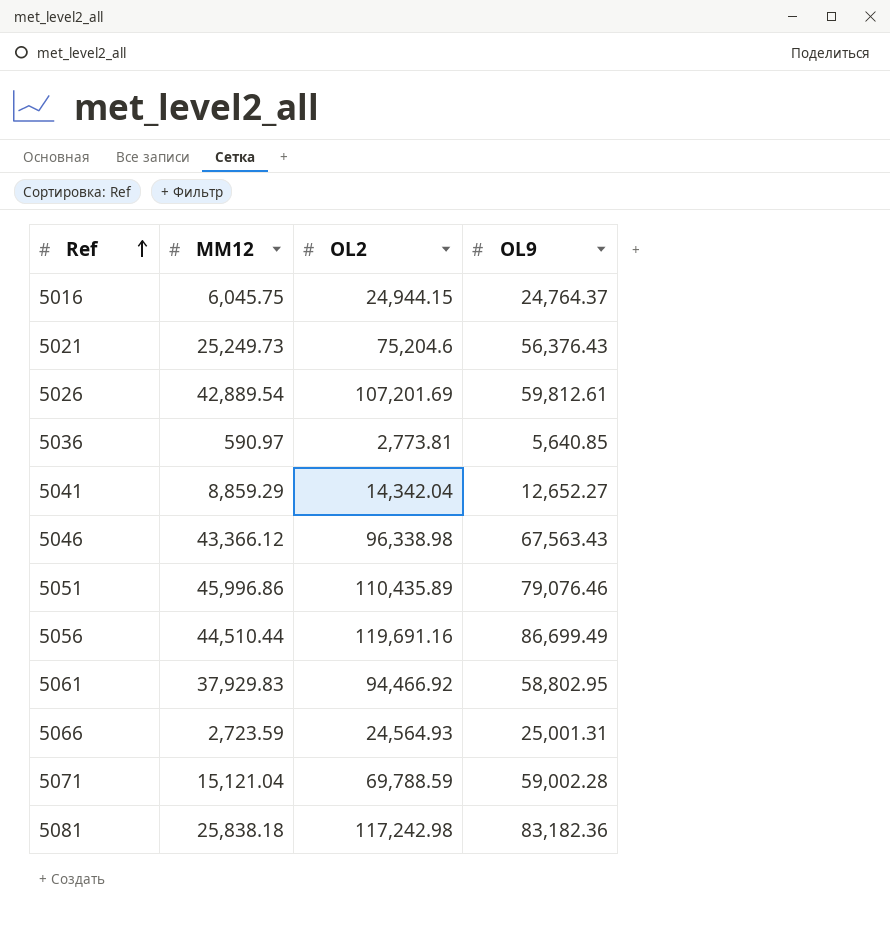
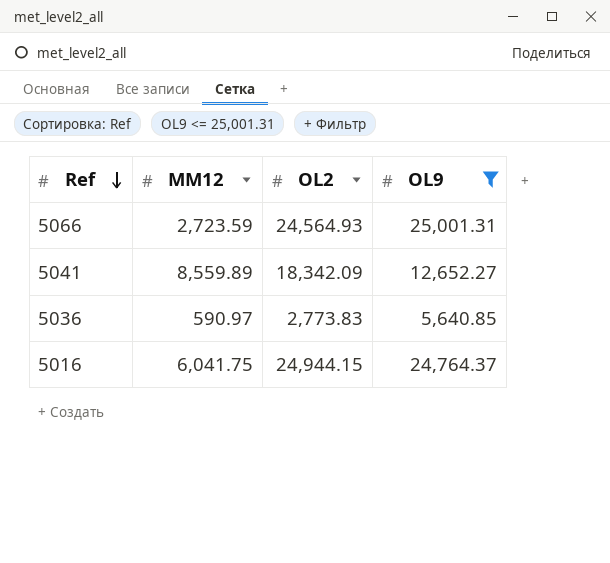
filter: none -> OL9 <= 25,001.31
row order: Ref ascending -> Ref descending
5041 | MM12: 8,859.29 -> 8,559.89
5041 | OL2: 14,342.04 -> 18,342.09
5036 | OL2: 2,773.81 -> 2,773.83
5016 | MM12: 6,045.75 -> 6,041.75

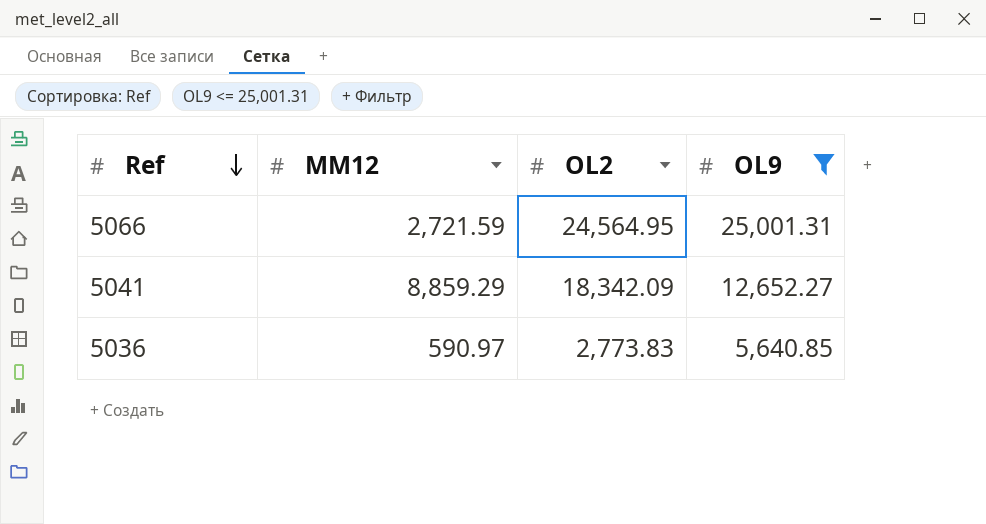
row 5016: 6,041.75 | 24,944.15 | 24,764.37 -> none
5066 | MM12: 2,723.59 -> 2,721.59
5066 | OL2: 24,564.93 -> 24,564.95
5041 | MM12: 8,559.89 -> 8,859.29

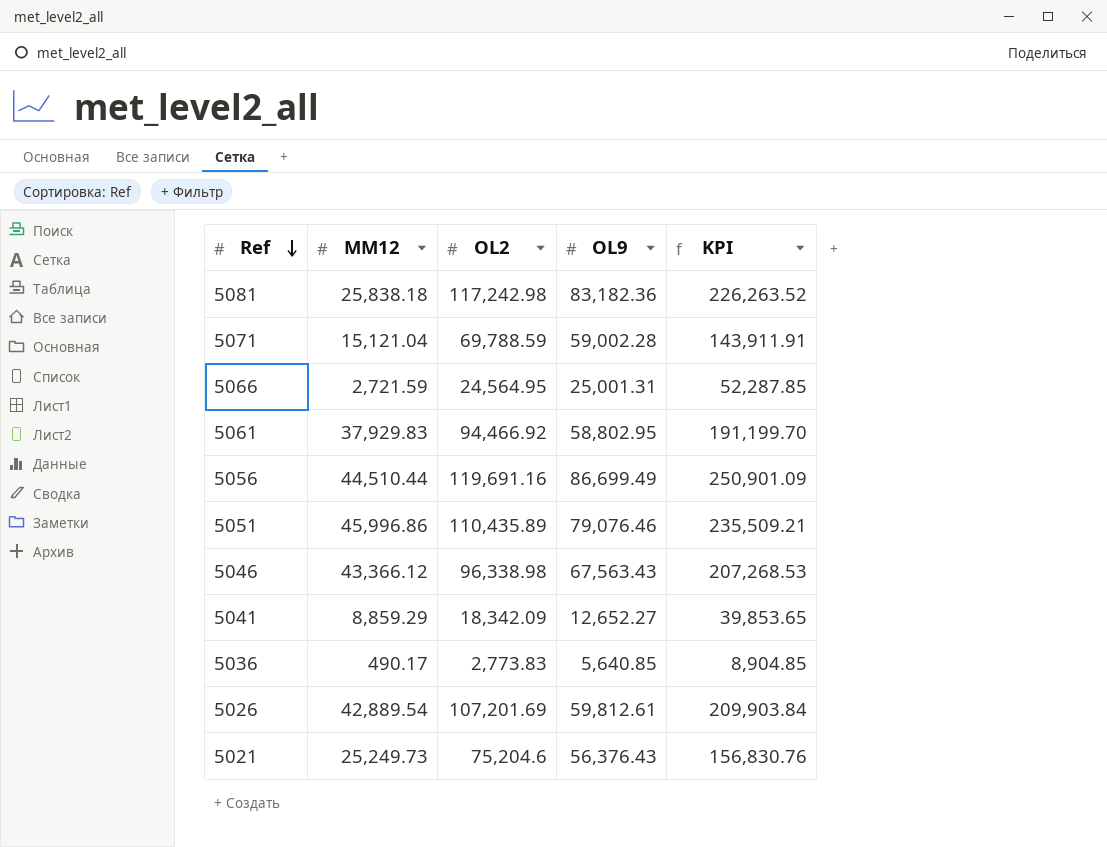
filter: OL9 <= 25,001.31 -> none
column KPI | formula: none -> [MM12] + [OL2] + [OL9]
5036 | MM12: 590.97 -> 490.17

